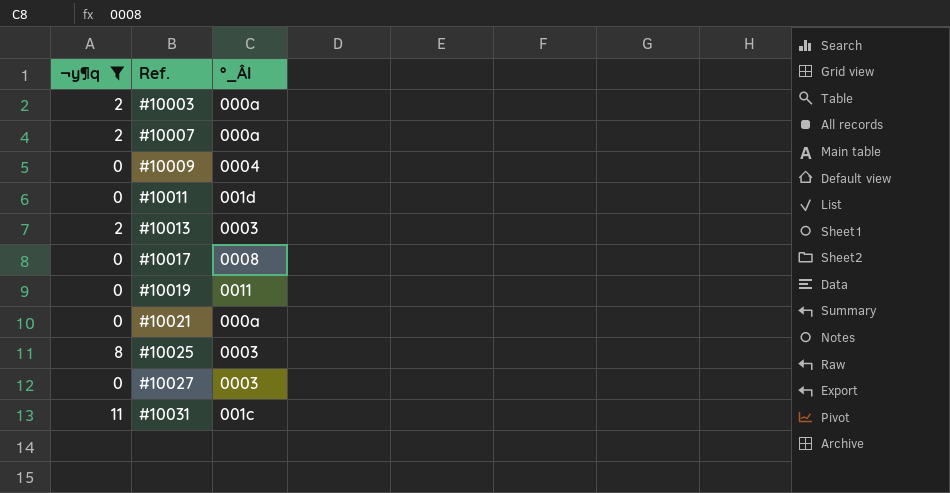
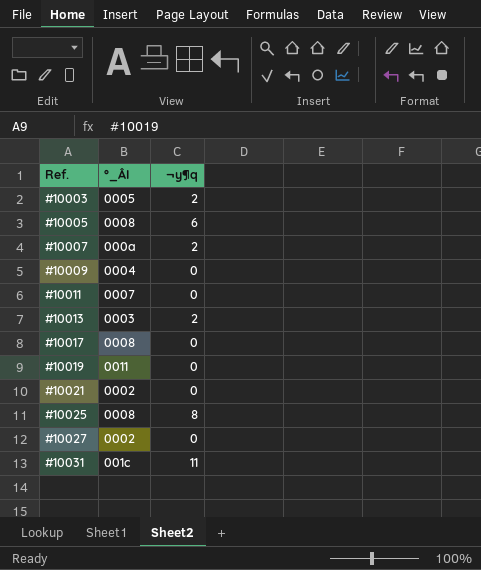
filter: ¬y¶q != 6 -> none
column ¬y¶q | position: 1 -> 3
#10003 | °_ÂI: 000a -> 0005
#10011 | °_ÂI: 001d -> 0007
#10021 | °_ÂI: 000a -> 0002
#10025 | °_ÂI: 0003 -> 0008
#10027 | °_ÂI: 0003 -> 0002

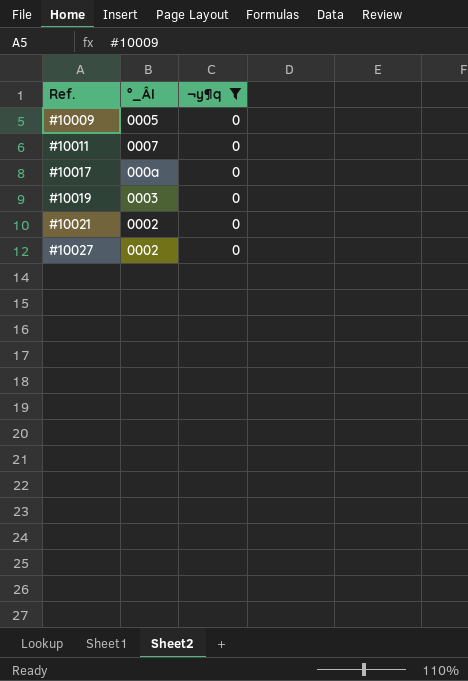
filter: none -> ¬y¶q = 0
#10009 | °_ÂI: 0004 -> 0005
#10017 | °_ÂI: 0008 -> 000a
#10019 | °_ÂI: 0011 -> 0003

